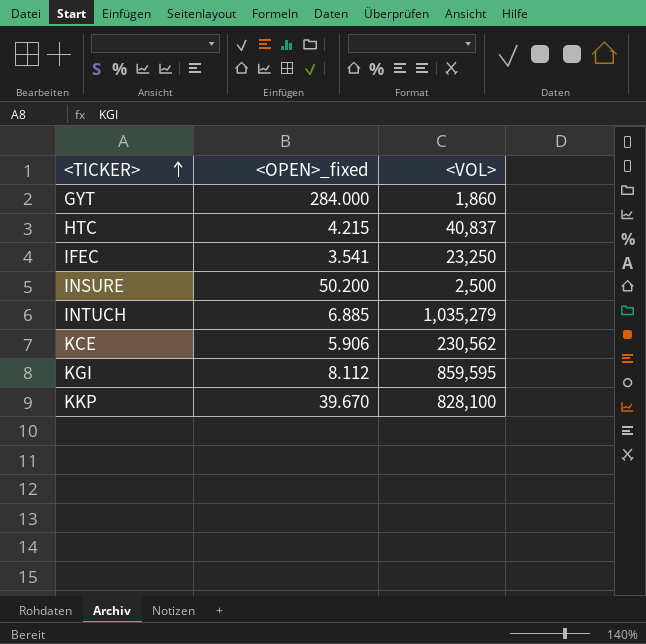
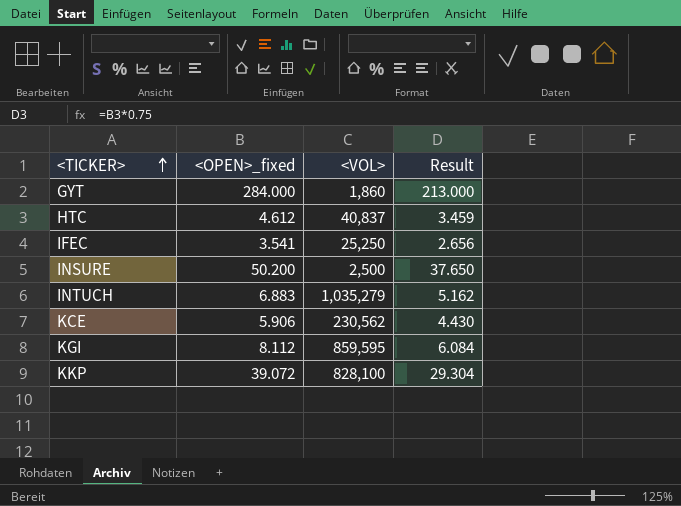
column Result | formula: none -> [<OPEN>_fixed] * 0.75
HTC | <OPEN>_fixed: 4.215 -> 4.612
IFEC | <VOL>: 23,250 -> 25,250
INTUCH | <OPEN>_fixed: 6.885 -> 6.883
KKP | <OPEN>_fixed: 39.670 -> 39.072

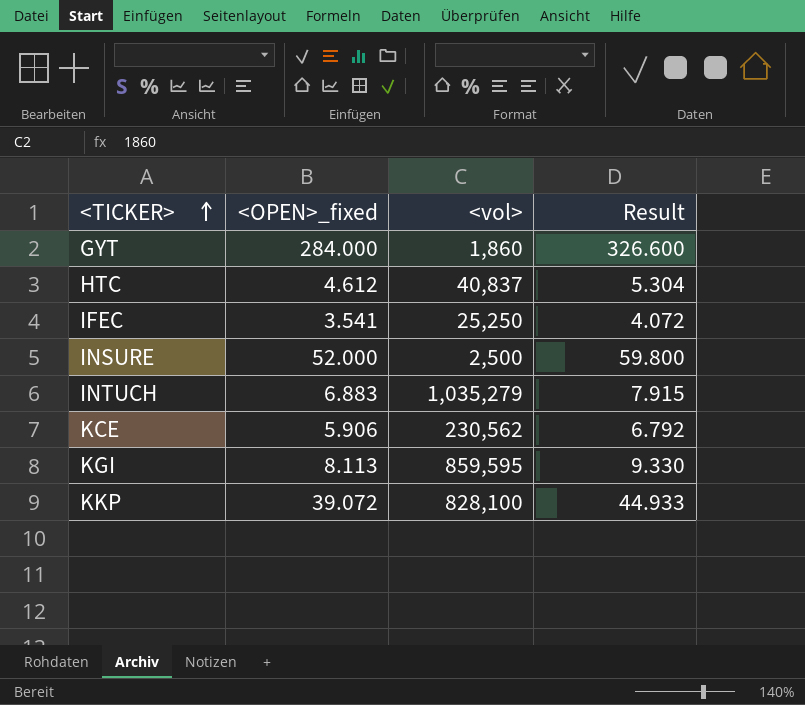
column name: <VOL> -> <vol>
column Result | formula: [<OPEN>_fixed] * 0.75 -> [<OPEN>_fixed] * 1.15
INSURE | <OPEN>_fixed: 50.200 -> 52.000
KGI | <OPEN>_fixed: 8.112 -> 8.113

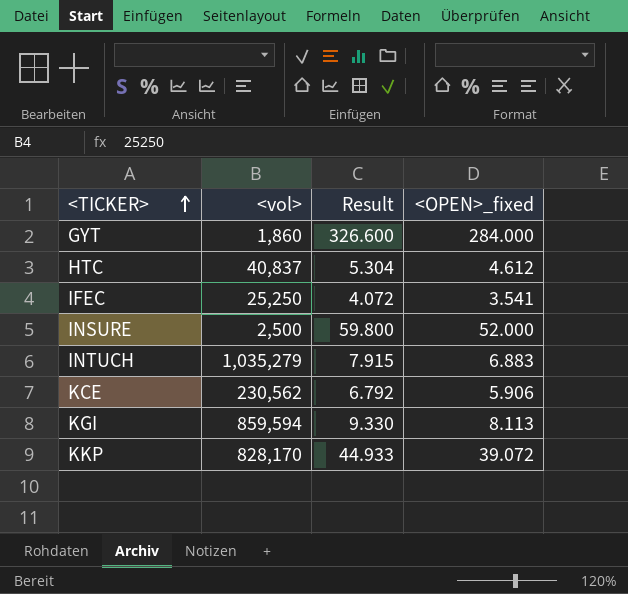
column <OPEN>_fixed | position: 2 -> 4
KGI | <vol>: 859,595 -> 859,594
KKP | <vol>: 828,100 -> 828,170

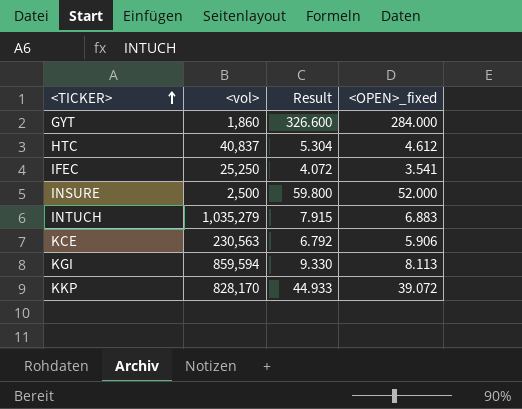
KCE | <vol>: 230,562 -> 230,563

